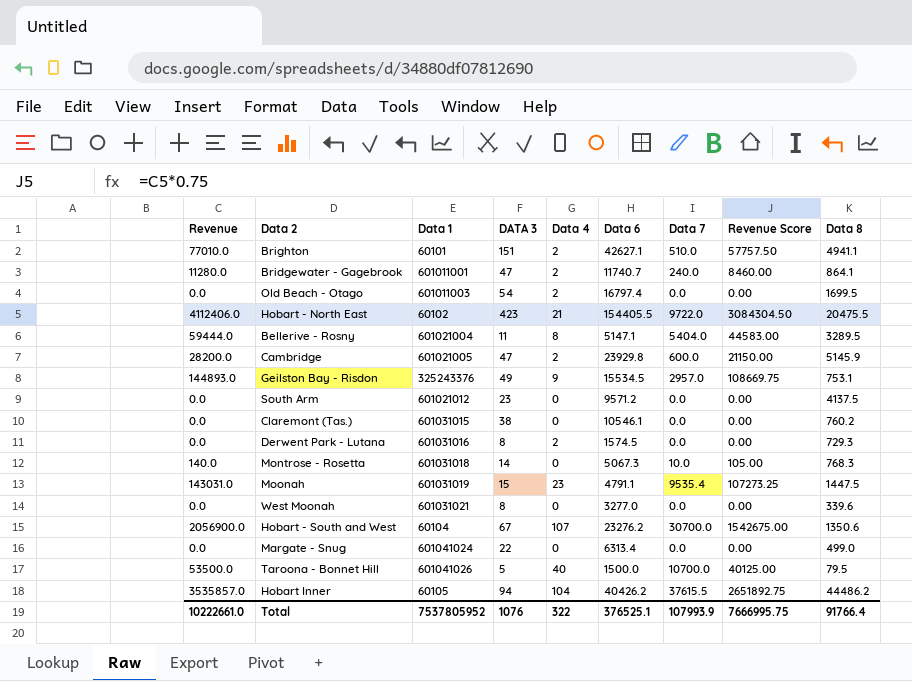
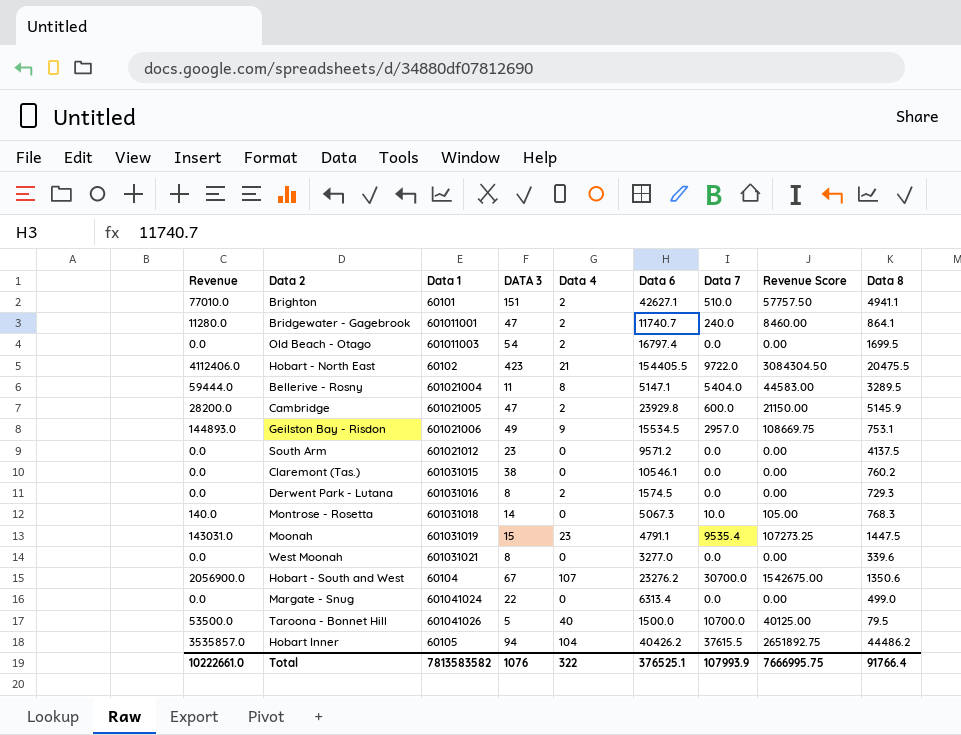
Geilston Bay - Risdon | Data 1: 325243376 -> 601021006
Total | Data 1: 7537805952 -> 7813583582

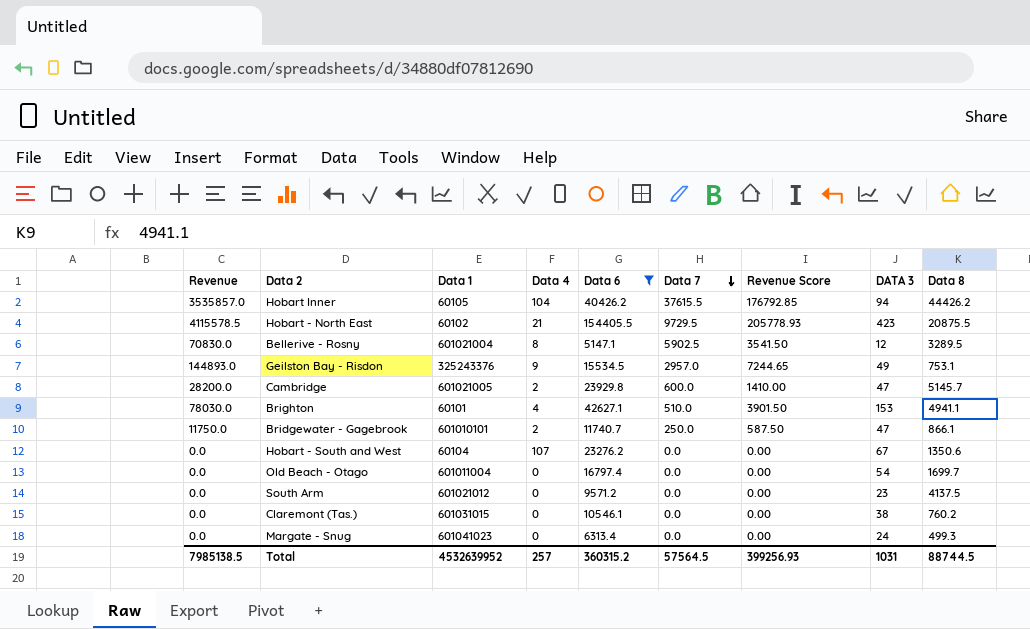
filter: none -> Data 6 >= 5147.1
row order: none -> Data 7 descending
column Revenue Score | formula: [Revenue] * 0.75 -> [Revenue] * 0.05
column DATA 3 | position: 4 -> 8
Hobart Inner | Data 8: 44486.2 -> 44426.2
Hobart - North East | Revenue: 4112406.0 -> 4115578.5
Hobart - North East | Data 7: 9722.0 -> 9729.5
Hobart - North East | Data 8: 20475.5 -> 20875.5
Bellerive - Rosny | Revenue: 59444.0 -> 70830.0
Bellerive - Rosny | Data 7: 5404.0 -> 5902.5
Bellerive - Rosny | DATA 3: 11 -> 12
Geilston Bay - Risdon | Data 1: 601021006 -> 325243376
Cambridge | Data 8: 5145.9 -> 5145.7
Brighton | Revenue: 77010.0 -> 78030.0
Brighton | Data 4: 2 -> 4
Brighton | DATA 3: 151 -> 153
Bridgewater - Gagebrook | Revenue: 11280.0 -> 11750.0
Bridgewater - Gagebrook | Data 1: 601011001 -> 601010101
Bridgewater - Gagebrook | Data 7: 240.0 -> 250.0
Bridgewater - Gagebrook | Data 8: 864.1 -> 866.1
Hobart - South and West | Revenue: 2056900.0 -> 0.0
Hobart - South and West | Data 7: 30700.0 -> 0.0
Old Beach - Otago | Data 1: 601011003 -> 601011004
Old Beach - Otago | Data 4: 2 -> 0
Old Beach - Otago | Data 8: 1699.5 -> 1699.7
Margate - Snug | Data 1: 601041024 -> 601041023
Margate - Snug | DATA 3: 22 -> 24
Margate - Snug | Data 8: 499.0 -> 499.3
Total | Revenue: 10222661.0 -> 7985138.5
Total | Data 1: 7813583582 -> 4532639952
Total | Data 4: 322 -> 257
Total | Data 6: 376525.1 -> 360315.2
Total | Data 7: 107993.9 -> 57564.5
Total | Revenue Score: 7666995.75 -> 399256.93
Total | DATA 3: 1076 -> 1031
Total | Data 8: 91766.4 -> 88744.5

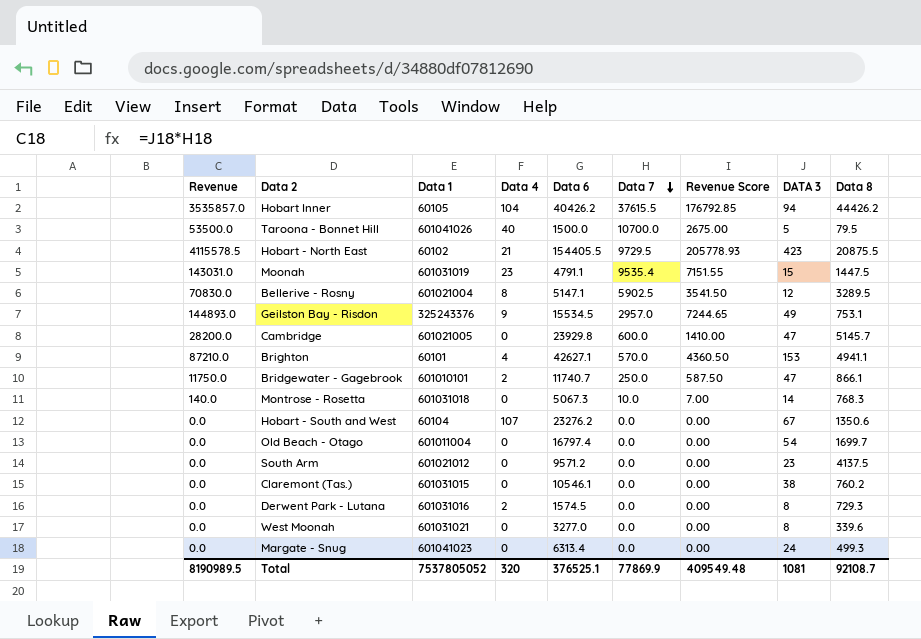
filter: Data 6 >= 5147.1 -> none
Cambridge | Data 4: 2 -> 0
Brighton | Revenue: 78030.0 -> 87210.0
Brighton | Data 7: 510.0 -> 570.0
Brighton | Revenue Score: 3901.50 -> 4360.50
Total | Revenue: 7985138.5 -> 8190989.5
Total | Data 1: 4532639952 -> 7537805052
Total | Data 4: 257 -> 320
Total | Data 6: 360315.2 -> 376525.1
Total | Data 7: 57564.5 -> 77869.9
Total | Revenue Score: 399256.93 -> 409549.48
Total | DATA 3: 1031 -> 1081
Total | Data 8: 88744.5 -> 92108.7

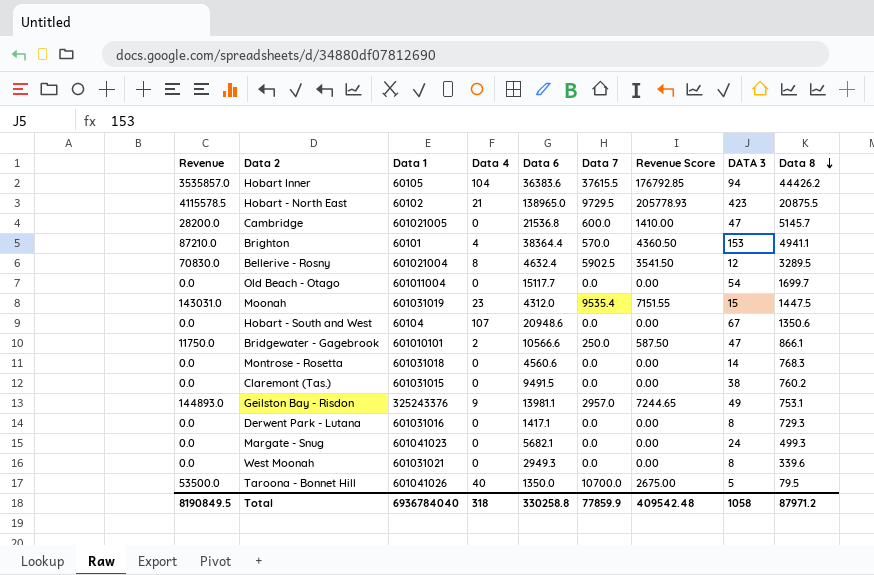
row order: Data 7 descending -> Data 8 descending
row South Arm: 0.0 | 601021012 | 0 | 9571.2 | 0.0 | 0.00 | 23 | 4137.5 -> none
Hobart Inner | Data 6: 40426.2 -> 36383.6
Hobart - North East | Data 6: 154405.5 -> 138965.0
Cambridge | Data 6: 23929.8 -> 21536.8
Brighton | Data 6: 42627.1 -> 38364.4
Bellerive - Rosny | Data 6: 5147.1 -> 4632.4
Old Beach - Otago | Data 6: 16797.4 -> 15117.7
Moonah | Data 6: 4791.1 -> 4312.0
Hobart - South and West | Data 6: 23276.2 -> 20948.6
Bridgewater - Gagebrook | Data 6: 11740.7 -> 10566.6
Montrose - Rosetta | Revenue: 140.0 -> 0.0
Montrose - Rosetta | Data 6: 5067.3 -> 4560.6
Montrose - Rosetta | Data 7: 10.0 -> 0.0
Montrose - Rosetta | Revenue Score: 7.00 -> 0.00
Claremont (Tas.) | Data 6: 10546.1 -> 9491.5
Geilston Bay - Risdon | Data 6: 15534.5 -> 13981.1
Derwent Park - Lutana | Data 4: 2 -> 0
Derwent Park - Lutana | Data 6: 1574.5 -> 1417.1
Margate - Snug | Data 6: 6313.4 -> 5682.1
West Moonah | Data 6: 3277.0 -> 2949.3
Taroona - Bonnet Hill | Data 6: 1500.0 -> 1350.0
Total | Revenue: 8190989.5 -> 8190849.5
Total | Data 1: 7537805052 -> 6936784040
Total | Data 4: 320 -> 318
Total | Data 6: 376525.1 -> 330258.8
Total | Data 7: 77869.9 -> 77859.9
Total | Revenue Score: 409549.48 -> 409542.48
Total | DATA 3: 1081 -> 1058
Total | Data 8: 92108.7 -> 87971.2

